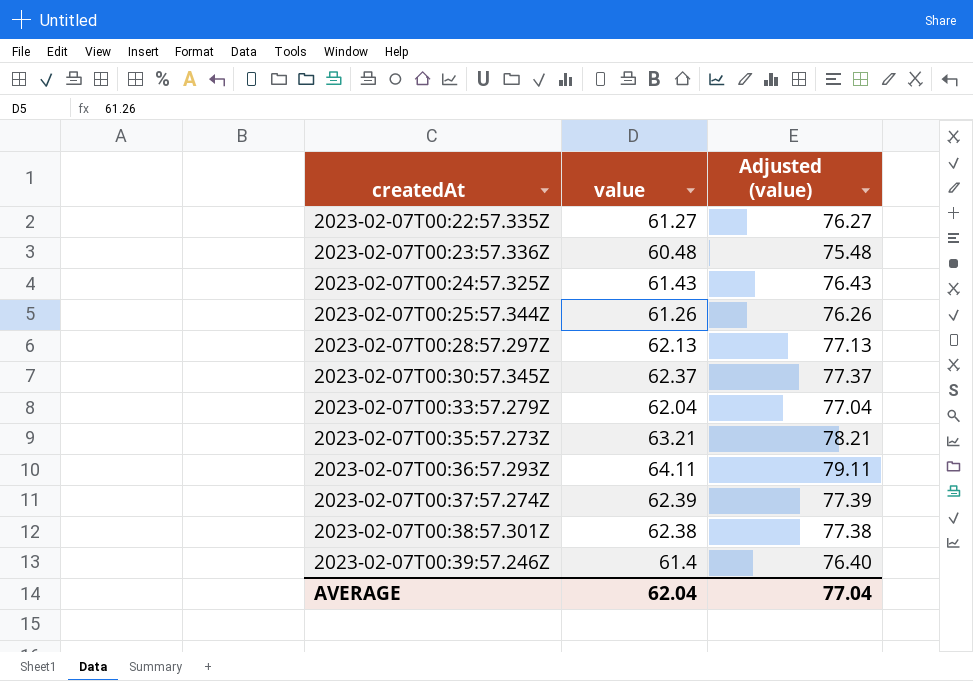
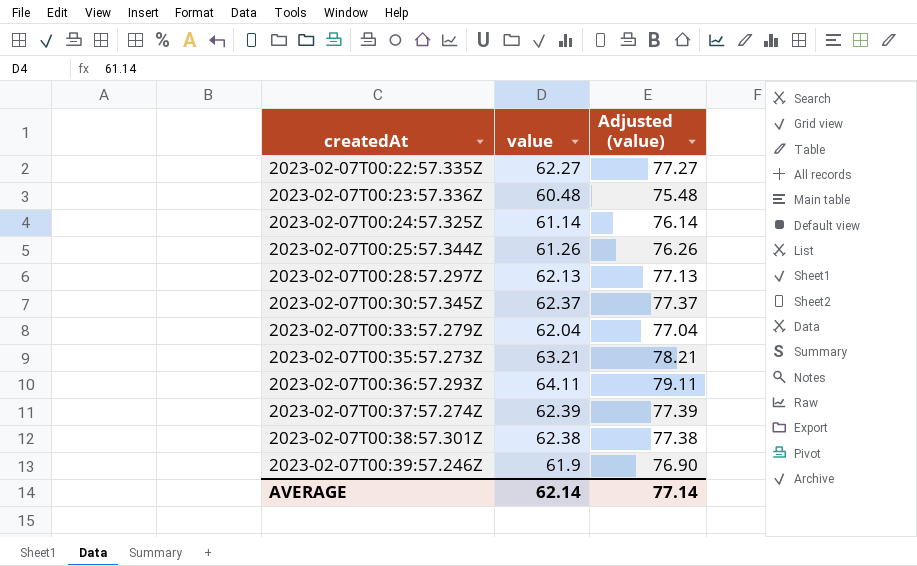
2023-02-07T00:22:57.335Z | value: 61.27 -> 62.27
2023-02-07T00:22:57.335Z | Adjusted (value): 76.27 -> 77.27
2023-02-07T00:24:57.325Z | value: 61.43 -> 61.14
2023-02-07T00:24:57.325Z | Adjusted (value): 76.43 -> 76.14
2023-02-07T00:39:57.246Z | value: 61.4 -> 61.9
2023-02-07T00:39:57.246Z | Adjusted (value): 76.40 -> 76.90
AVERAGE | value: 62.04 -> 62.14
AVERAGE | Adjusted (value): 77.04 -> 77.14

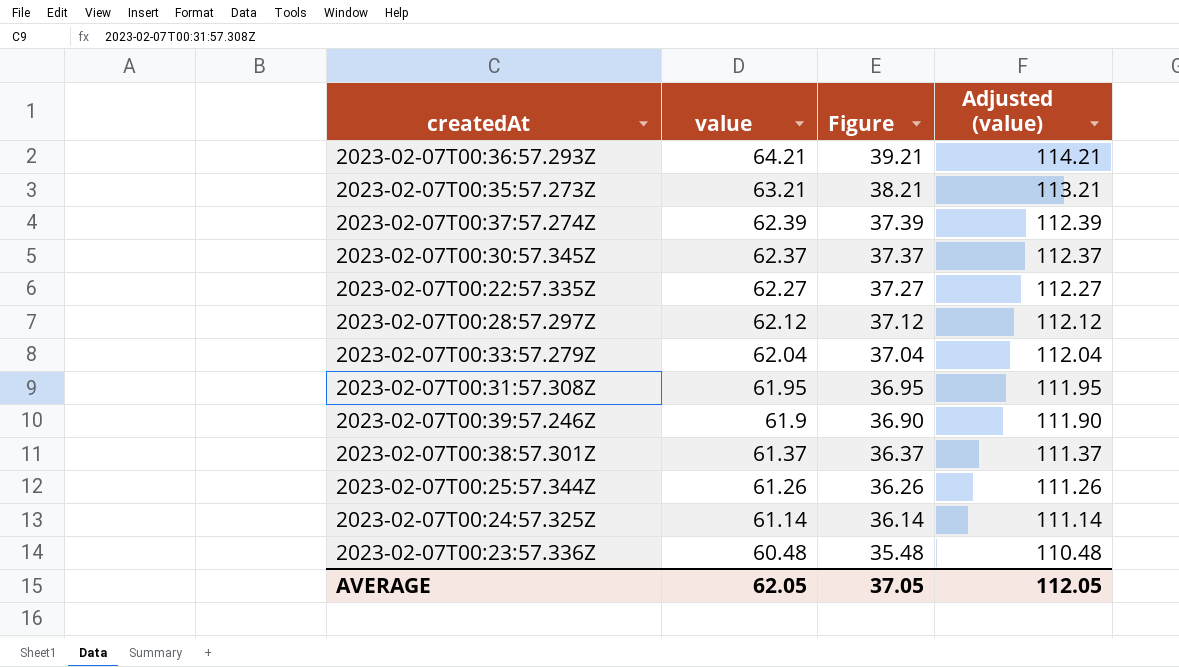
row order: createdAt ascending -> value descending
column Figure | formula: none -> [value] - 25
column Adjusted (value) | formula: [value] + 15 -> [value] + 50
2023-02-07T00:36:57.293Z | value: 64.11 -> 64.21
2023-02-07T00:28:57.297Z | value: 62.13 -> 62.12
row 2023-02-07T00:31:57.308Z: none -> 61.95 | 36.95 | 111.95
2023-02-07T00:38:57.301Z | value: 62.38 -> 61.37
AVERAGE | value: 62.14 -> 62.05
AVERAGE | Adjusted (value): 77.14 -> 112.05

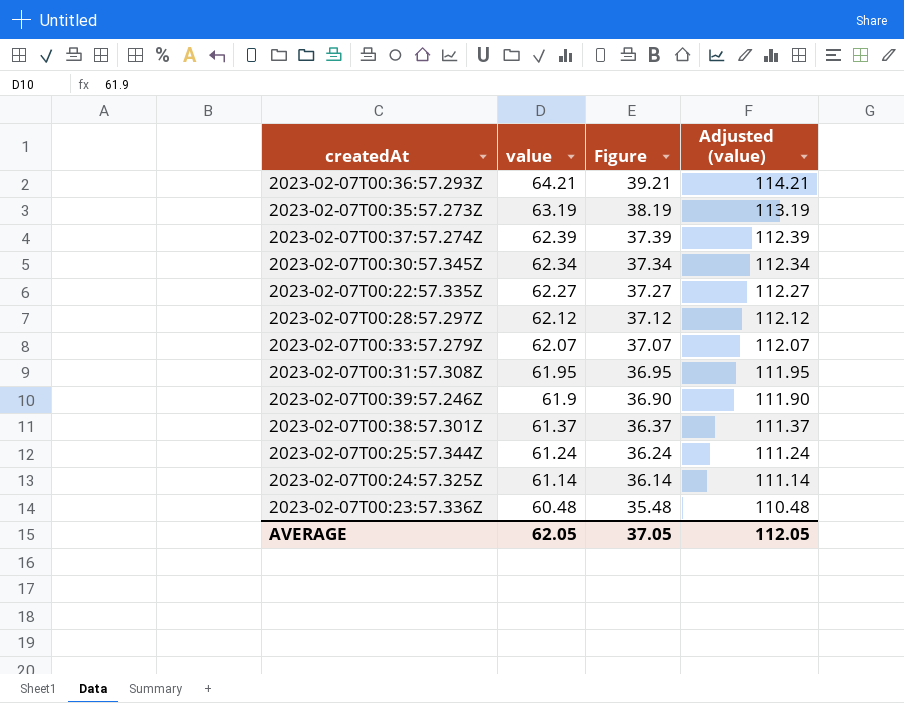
2023-02-07T00:35:57.273Z | value: 63.21 -> 63.19
2023-02-07T00:35:57.273Z | Figure: 38.21 -> 38.19
2023-02-07T00:35:57.273Z | Adjusted (value): 113.21 -> 113.19
2023-02-07T00:30:57.345Z | value: 62.37 -> 62.34
2023-02-07T00:30:57.345Z | Figure: 37.37 -> 37.34
2023-02-07T00:30:57.345Z | Adjusted (value): 112.37 -> 112.34
2023-02-07T00:33:57.279Z | value: 62.04 -> 62.07
2023-02-07T00:33:57.279Z | Figure: 37.04 -> 37.07
2023-02-07T00:33:57.279Z | Adjusted (value): 112.04 -> 112.07
2023-02-07T00:25:57.344Z | value: 61.26 -> 61.24
2023-02-07T00:25:57.344Z | Figure: 36.26 -> 36.24
2023-02-07T00:25:57.344Z | Adjusted (value): 111.26 -> 111.24

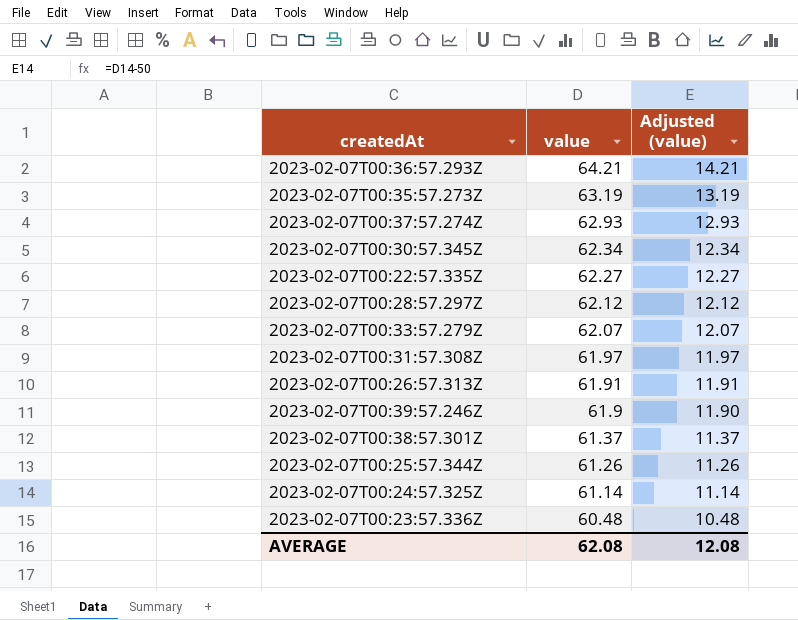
column Figure | formula: [value] - 25 -> none
column Adjusted (value) | formula: [value] + 50 -> [value] - 50
2023-02-07T00:37:57.274Z | value: 62.39 -> 62.93
2023-02-07T00:31:57.308Z | value: 61.95 -> 61.97
row 2023-02-07T00:26:57.313Z: none -> 61.91 | 11.91
2023-02-07T00:25:57.344Z | value: 61.24 -> 61.26
AVERAGE | value: 62.05 -> 62.08
AVERAGE | Adjusted (value): 112.05 -> 12.08

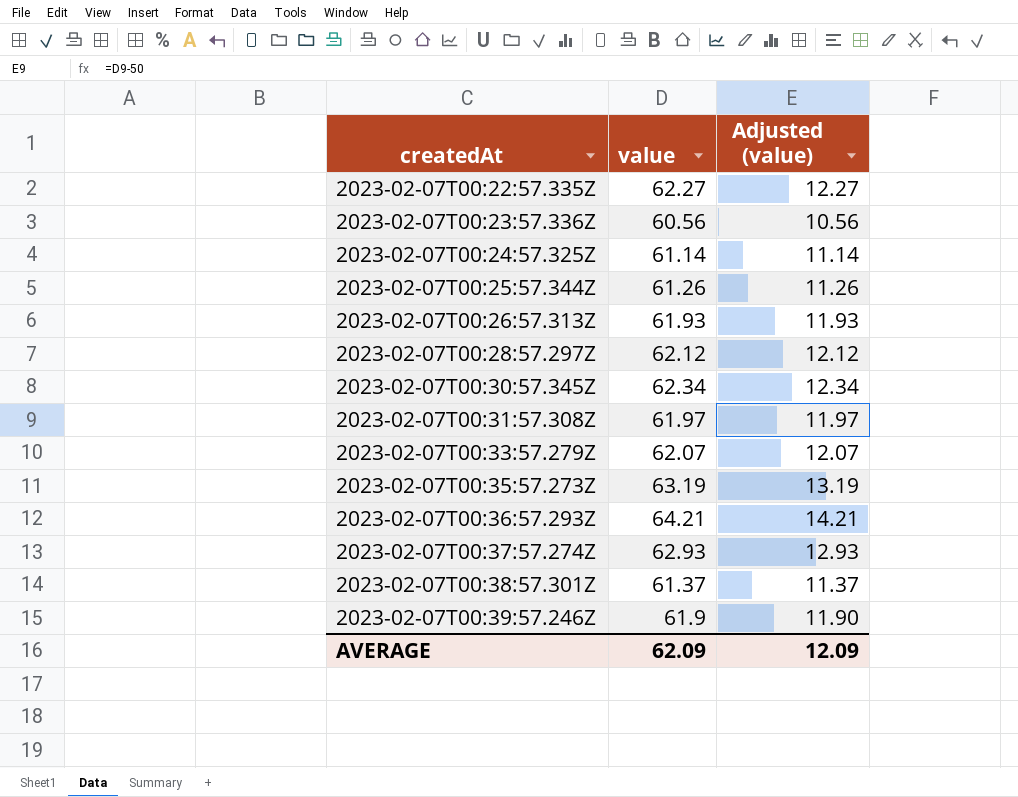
row order: value descending -> createdAt ascending
2023-02-07T00:23:57.336Z | value: 60.48 -> 60.56
2023-02-07T00:23:57.336Z | Adjusted (value): 10.48 -> 10.56
2023-02-07T00:26:57.313Z | value: 61.91 -> 61.93
2023-02-07T00:26:57.313Z | Adjusted (value): 11.91 -> 11.93
AVERAGE | value: 62.08 -> 62.09
AVERAGE | Adjusted (value): 12.08 -> 12.09

